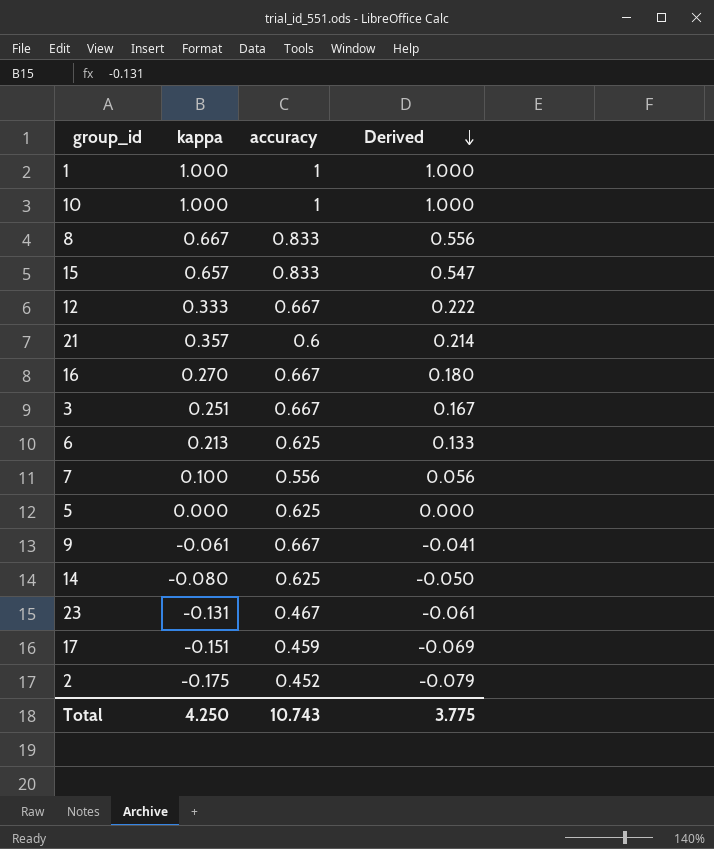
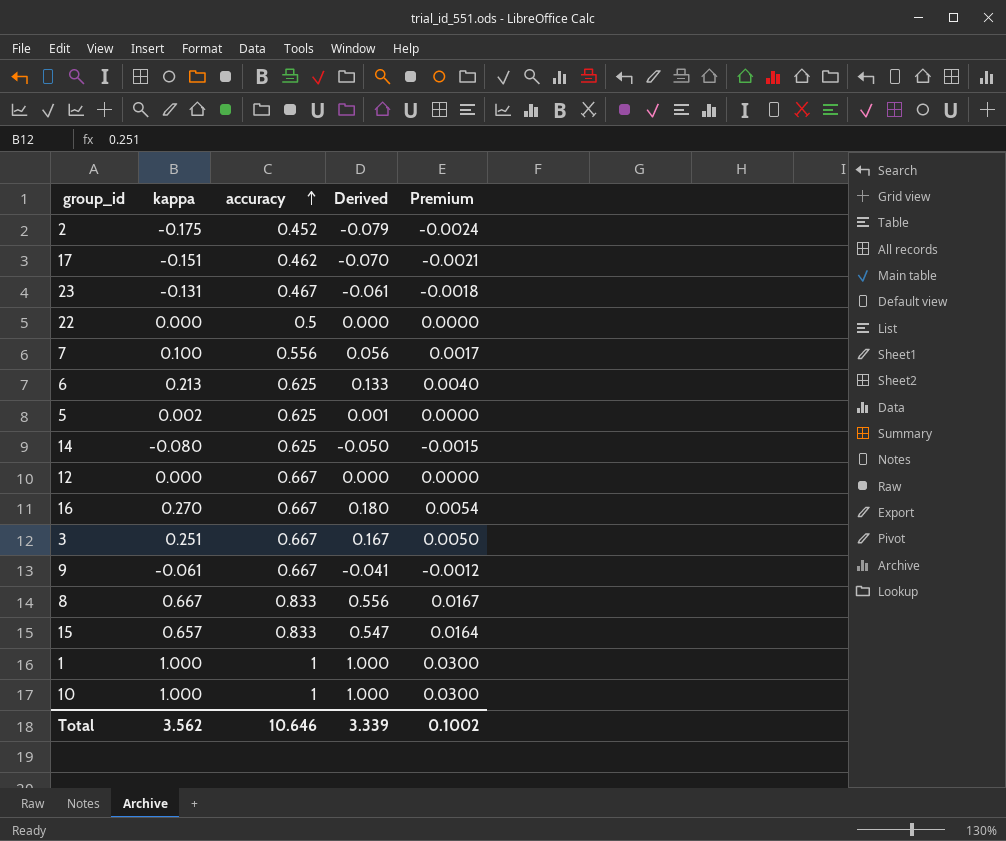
row order: Derived descending -> accuracy ascending
column Premium | formula: none -> [Derived] * 0.03
row 21: 0.357 | 0.6 | 0.214 -> none
17 | accuracy: 0.459 -> 0.462
17 | Derived: -0.069 -> -0.070
row 22: none -> 0.000 | 0.5 | 0.000 | 0.0000
5 | kappa: 0.000 -> 0.002
5 | Derived: 0.000 -> 0.001
12 | kappa: 0.333 -> 0.000
12 | Derived: 0.222 -> 0.000
Total | kappa: 4.250 -> 3.562
Total | accuracy: 10.743 -> 10.646
Total | Derived: 3.775 -> 3.339

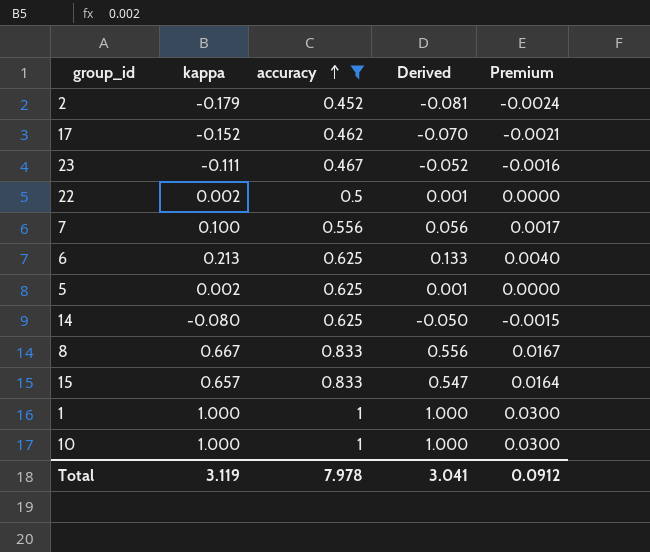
filter: none -> accuracy != 0.667
2 | kappa: -0.175 -> -0.179
2 | Derived: -0.079 -> -0.081
17 | kappa: -0.151 -> -0.152
23 | kappa: -0.131 -> -0.111
23 | Derived: -0.061 -> -0.052
23 | Premium: -0.0018 -> -0.0016
22 | kappa: 0.000 -> 0.002
22 | Derived: 0.000 -> 0.001
Total | kappa: 3.562 -> 3.119
Total | accuracy: 10.646 -> 7.978
Total | Derived: 3.339 -> 3.041
Total | Premium: 0.1002 -> 0.0912

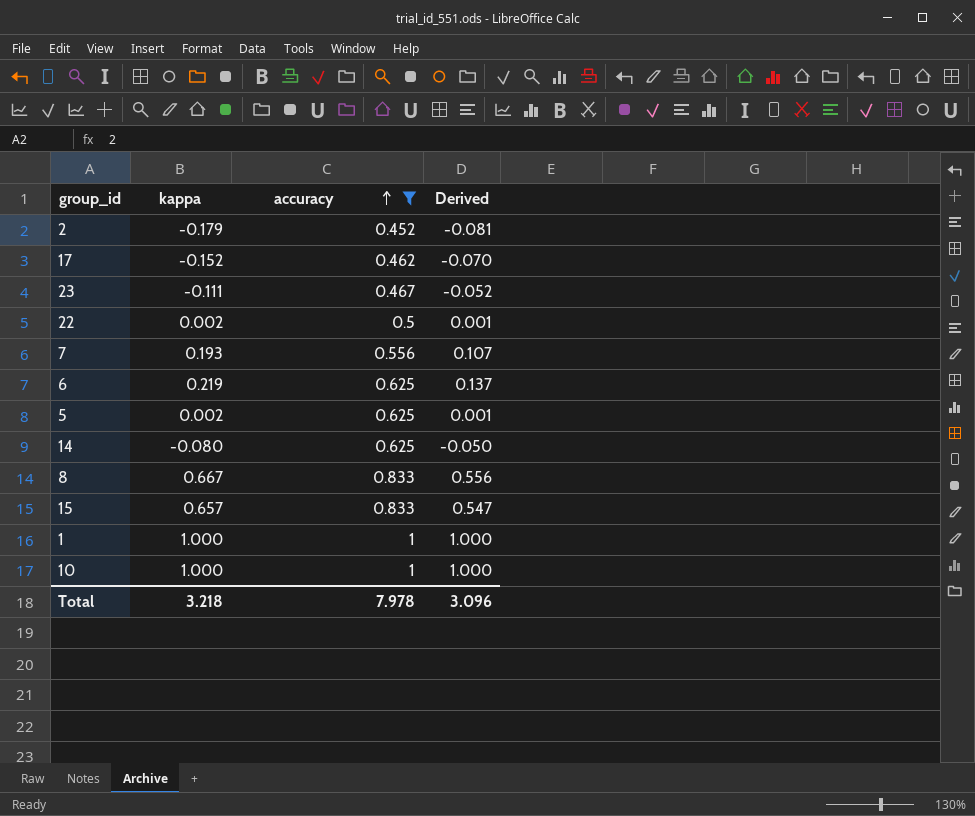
column Premium | formula: [Derived] * 0.03 -> none
7 | kappa: 0.100 -> 0.193
7 | Derived: 0.056 -> 0.107
6 | kappa: 0.213 -> 0.219
6 | Derived: 0.133 -> 0.137
Total | kappa: 3.119 -> 3.218
Total | Derived: 3.041 -> 3.096

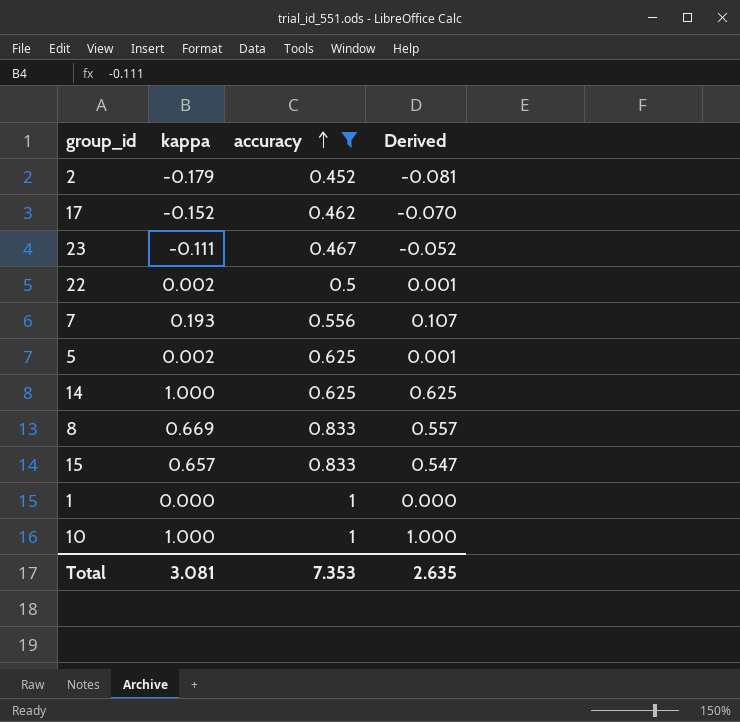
row 6: 0.219 | 0.625 | 0.137 -> none
14 | kappa: -0.080 -> 1.000
14 | Derived: -0.050 -> 0.625
8 | kappa: 0.667 -> 0.669
8 | Derived: 0.556 -> 0.557
1 | kappa: 1.000 -> 0.000
1 | Derived: 1.000 -> 0.000
Total | kappa: 3.218 -> 3.081
Total | accuracy: 7.978 -> 7.353
Total | Derived: 3.096 -> 2.635

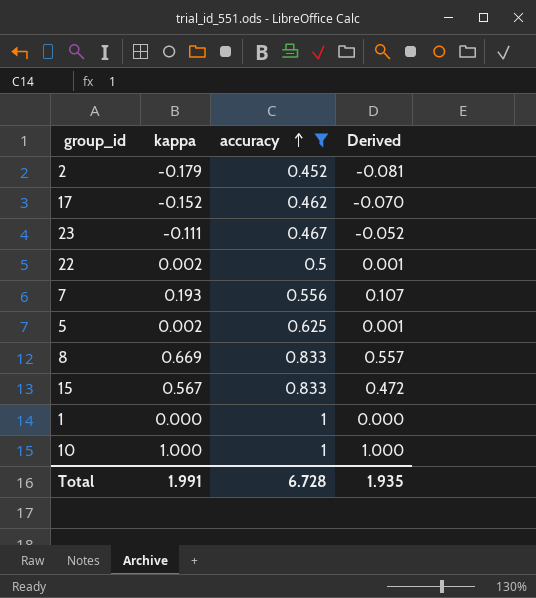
row 14: 1.000 | 0.625 | 0.625 -> none
15 | kappa: 0.657 -> 0.567
15 | Derived: 0.547 -> 0.472
Total | kappa: 3.081 -> 1.991
Total | accuracy: 7.353 -> 6.728
Total | Derived: 2.635 -> 1.935

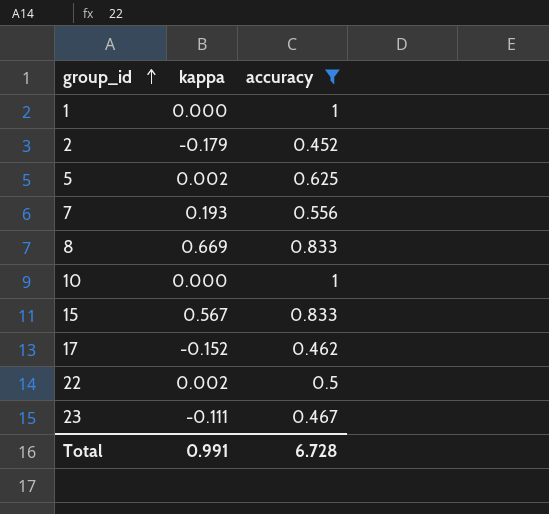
row order: accuracy ascending -> group_id ascending
column Derived | formula: [kappa] * [accuracy] -> none
10 | kappa: 1.000 -> 0.000
Total | kappa: 1.991 -> 0.991

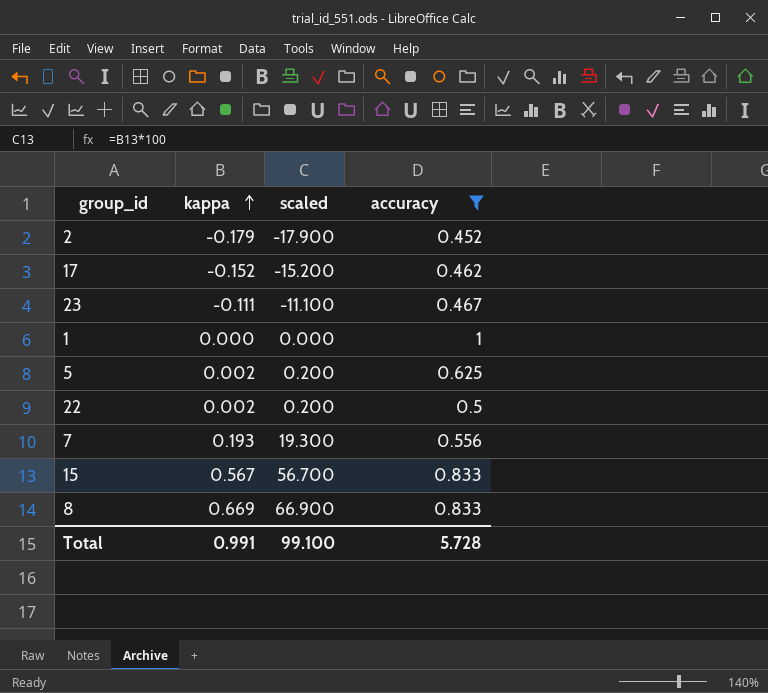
row order: group_id ascending -> kappa ascending
column scaled | formula: none -> [kappa] * 100
row 10: 0.000 | 1 -> none
Total | accuracy: 6.728 -> 5.728

